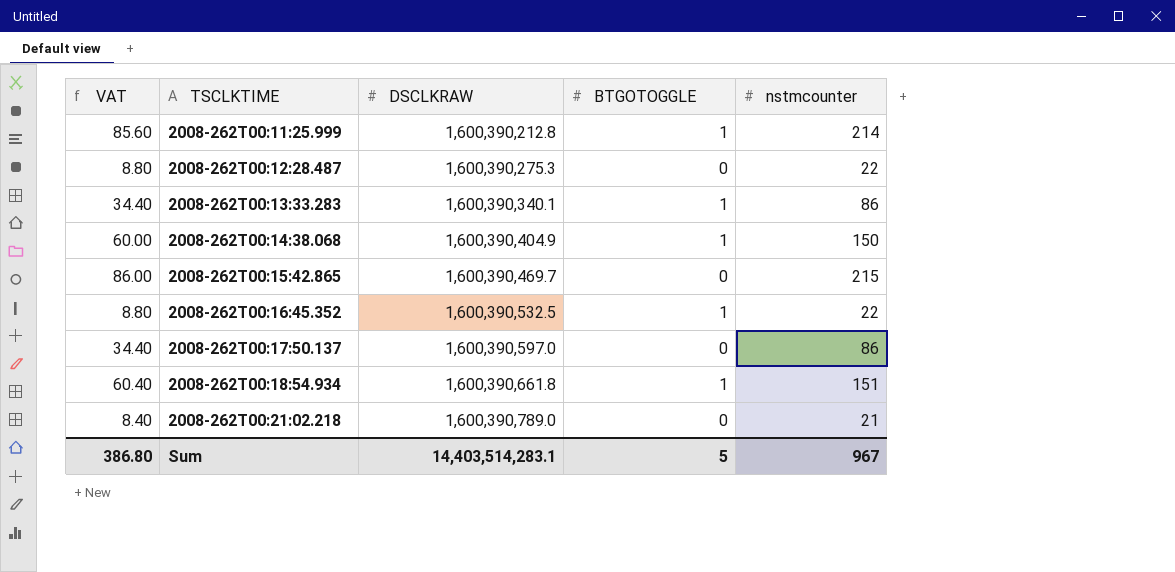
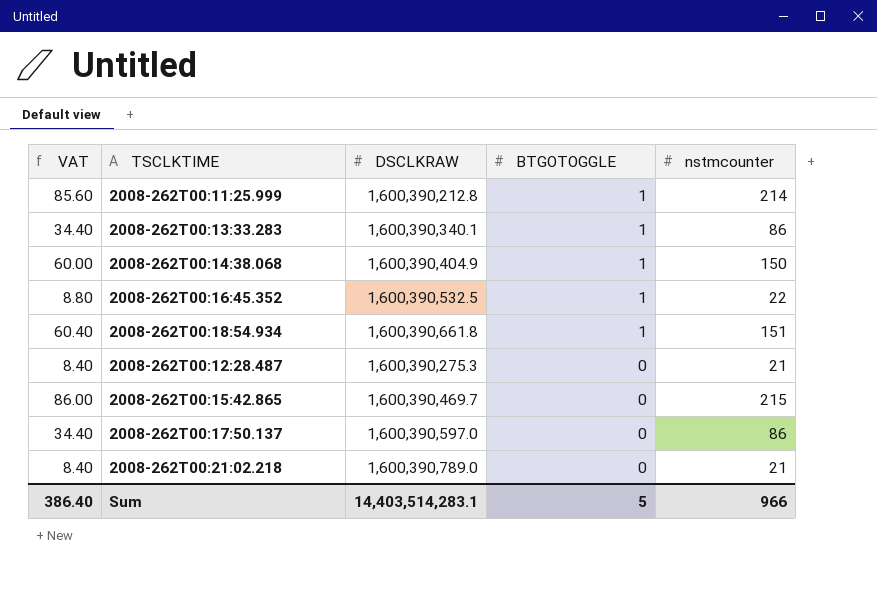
row order: TSCLKTIME ascending -> BTGOTOGGLE descending
2008-262T00:12:28.487 | VAT: 8.80 -> 8.40
2008-262T00:12:28.487 | nstmcounter: 22 -> 21
Sum | VAT: 386.80 -> 386.40
Sum | nstmcounter: 967 -> 966

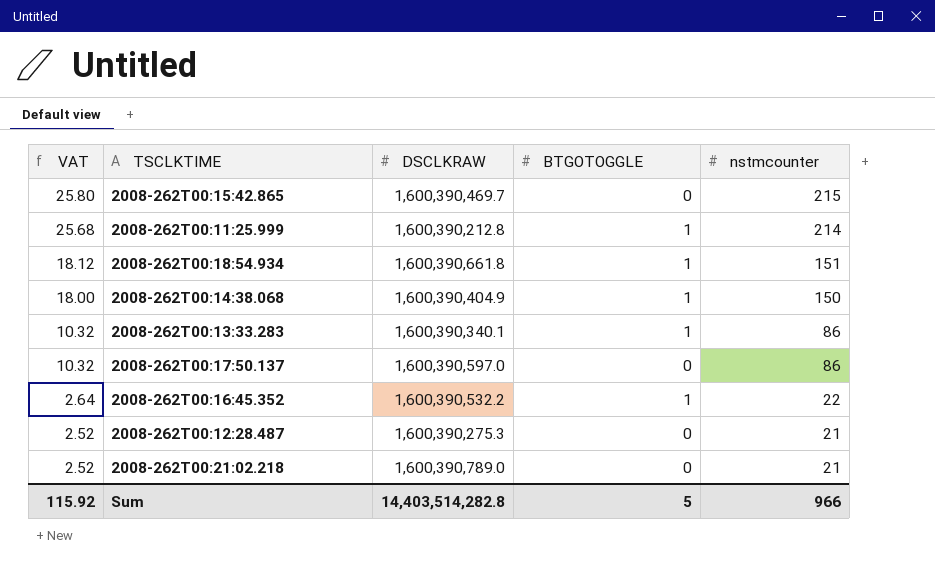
row order: BTGOTOGGLE descending -> VAT descending
column VAT | formula: [nstmcounter] * 0.4 -> [nstmcounter] * 0.12
2008-262T00:16:45.352 | DSCLKRAW: 1,600,390,532.5 -> 1,600,390,532.2
Sum | VAT: 386.40 -> 115.92
Sum | DSCLKRAW: 14,403,514,283.1 -> 14,403,514,282.8

